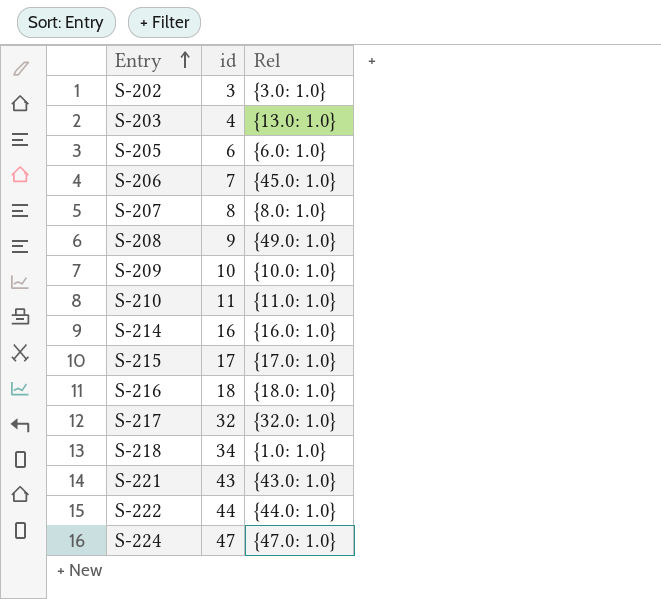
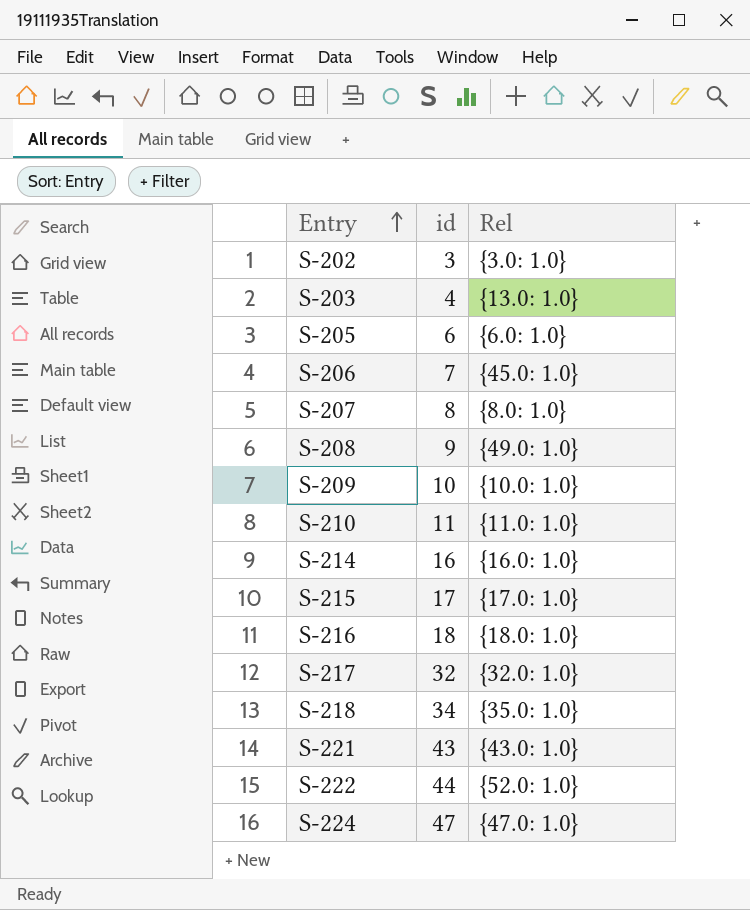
S-218 | Rel: {1.0: 1.0} -> {35.0: 1.0}
S-222 | Rel: {44.0: 1.0} -> {52.0: 1.0}

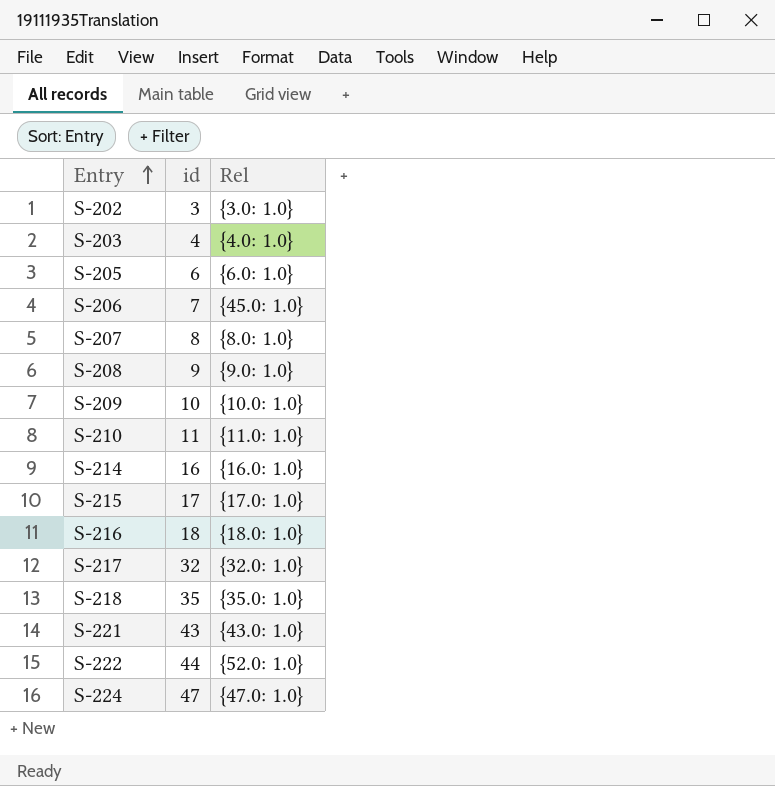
S-203 | Rel: {13.0: 1.0} -> {4.0: 1.0}
S-208 | Rel: {49.0: 1.0} -> {9.0: 1.0}
S-218 | id: 34 -> 35

